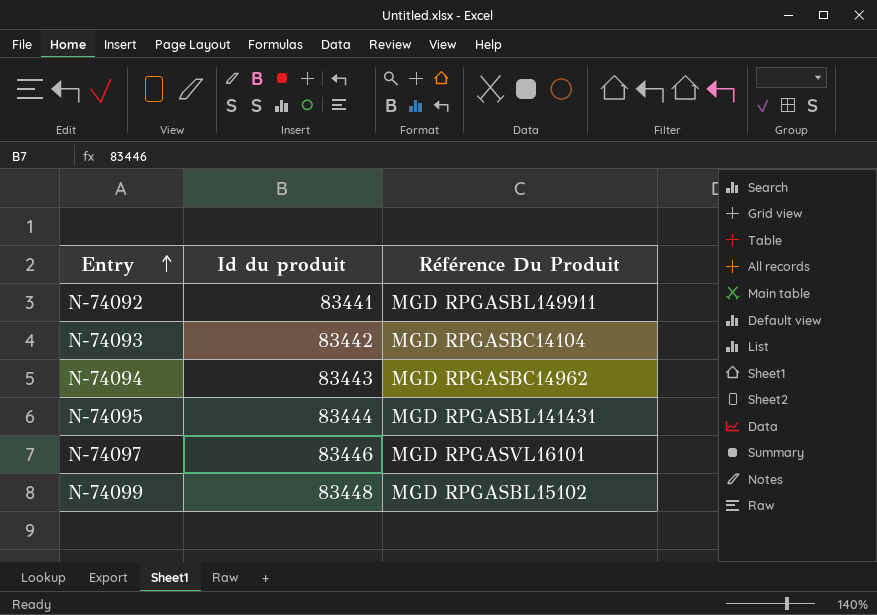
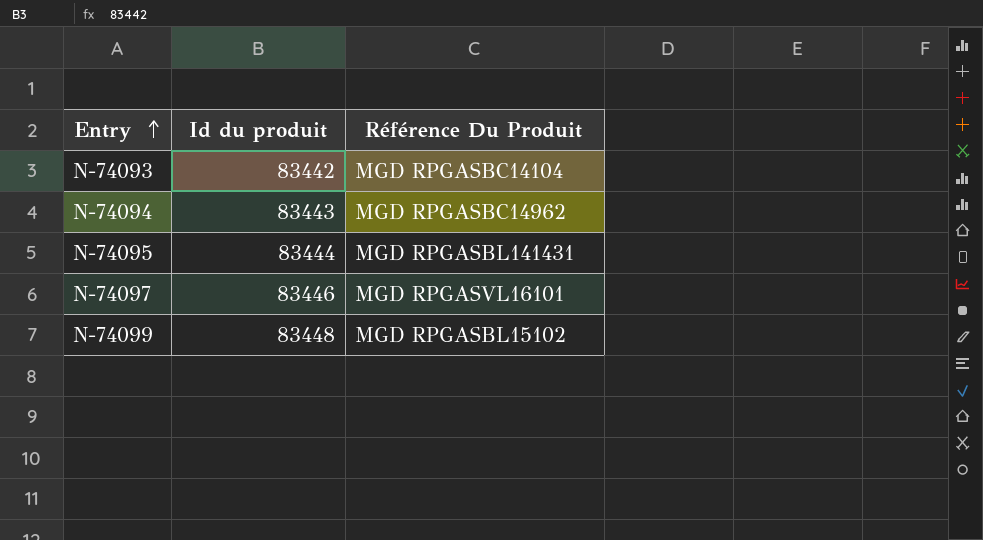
row N-74092: 83441 | MGD RPGASBL149911 -> none

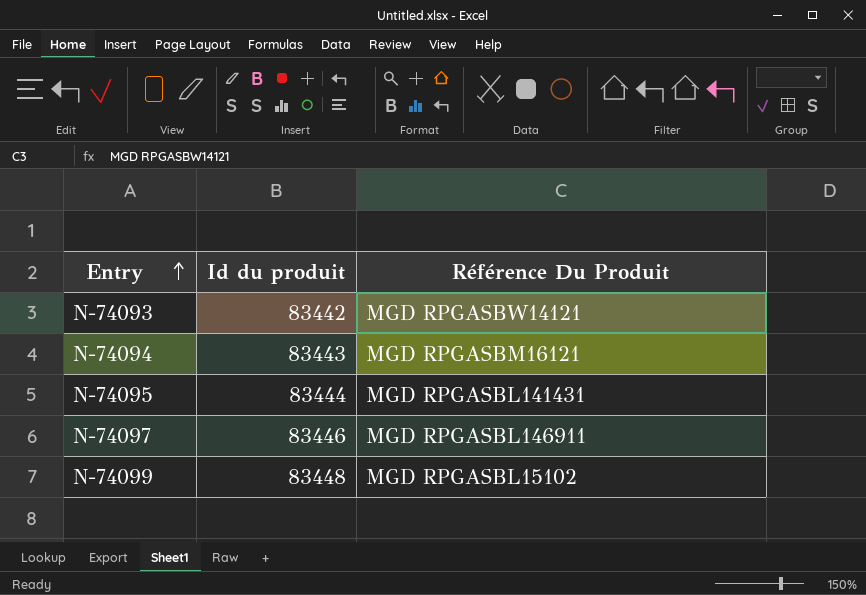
N-74093 | Référence Du Produit: MGD RPGASBC14104 -> MGD RPGASBW14121
N-74094 | Référence Du Produit: MGD RPGASBC14962 -> MGD RPGASBM16121
N-74097 | Référence Du Produit: MGD RPGASVL16101 -> MGD RPGASBL146911

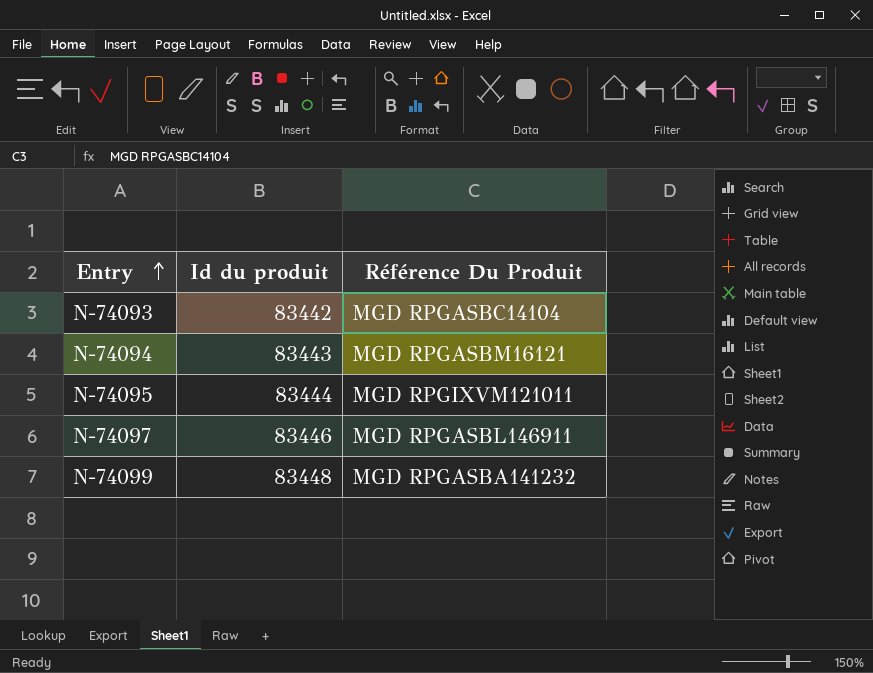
N-74093 | Référence Du Produit: MGD RPGASBW14121 -> MGD RPGASBC14104
N-74095 | Référence Du Produit: MGD RPGASBL141431 -> MGD RPGIXVM121011
N-74099 | Référence Du Produit: MGD RPGASBL15102 -> MGD RPGASBA141232

